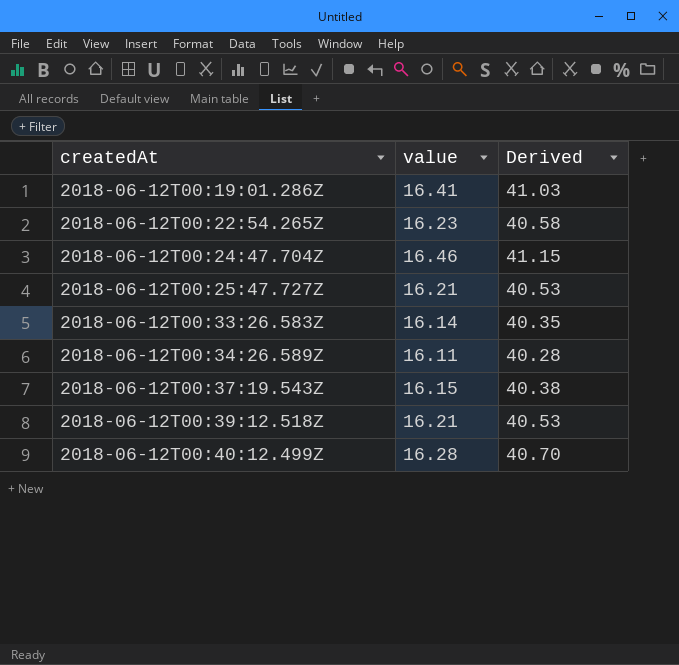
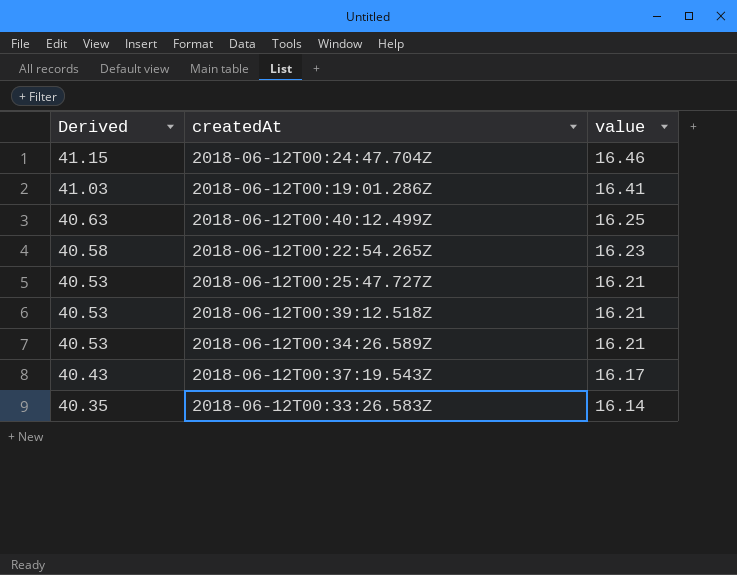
row order: createdAt ascending -> Derived descending
column Derived | position: 3 -> 1
2018-06-12T00:40:12.499Z | Derived: 40.70 -> 40.63
2018-06-12T00:40:12.499Z | value: 16.28 -> 16.25
2018-06-12T00:34:26.589Z | Derived: 40.28 -> 40.53
2018-06-12T00:34:26.589Z | value: 16.11 -> 16.21
2018-06-12T00:37:19.543Z | Derived: 40.38 -> 40.43
2018-06-12T00:37:19.543Z | value: 16.15 -> 16.17

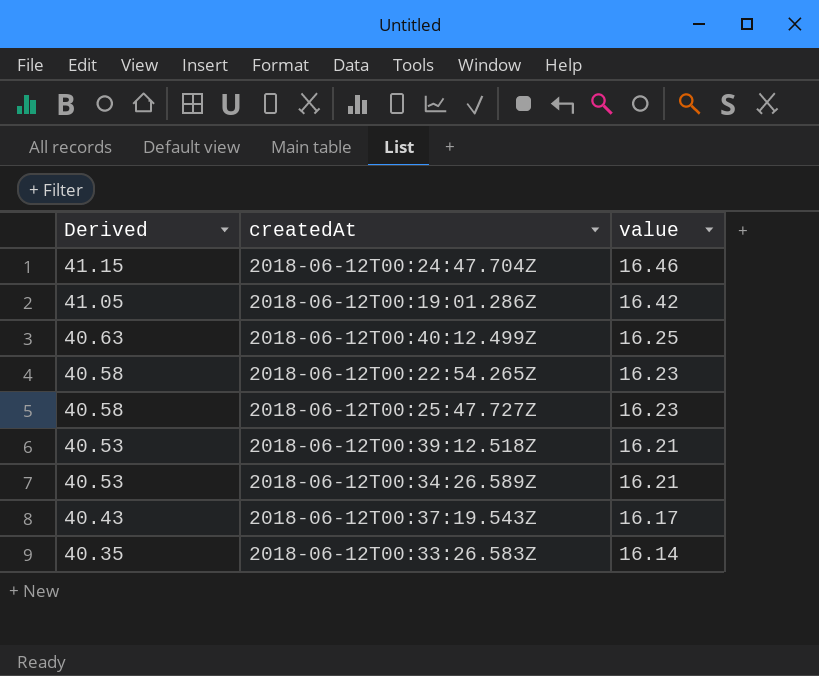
2018-06-12T00:19:01.286Z | Derived: 41.03 -> 41.05
2018-06-12T00:19:01.286Z | value: 16.41 -> 16.42
2018-06-12T00:25:47.727Z | Derived: 40.53 -> 40.58
2018-06-12T00:25:47.727Z | value: 16.21 -> 16.23

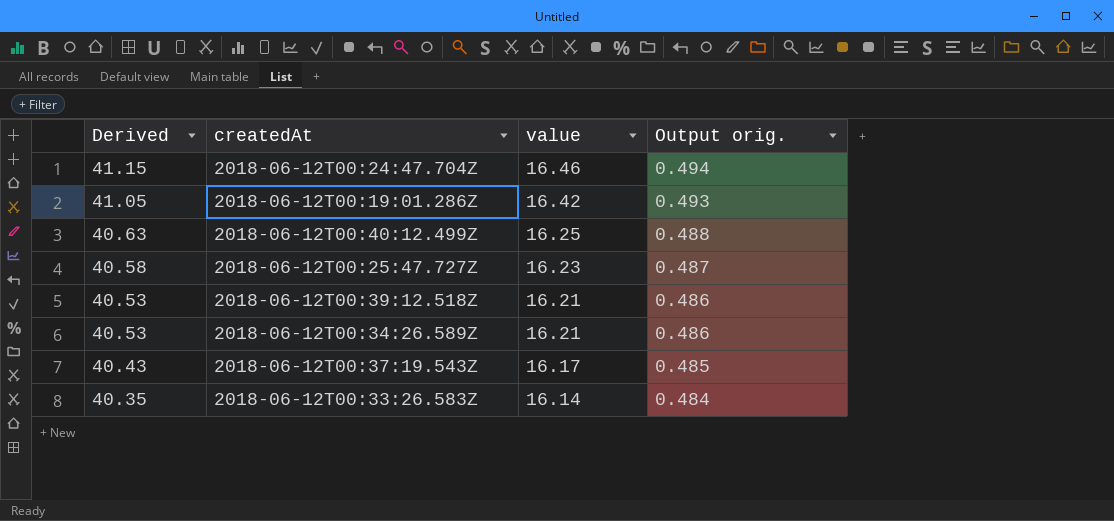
column Output orig. | formula: none -> [value] * 0.03
row 2018-06-12T00:22:54.265Z: 40.58 | 16.23 -> none

